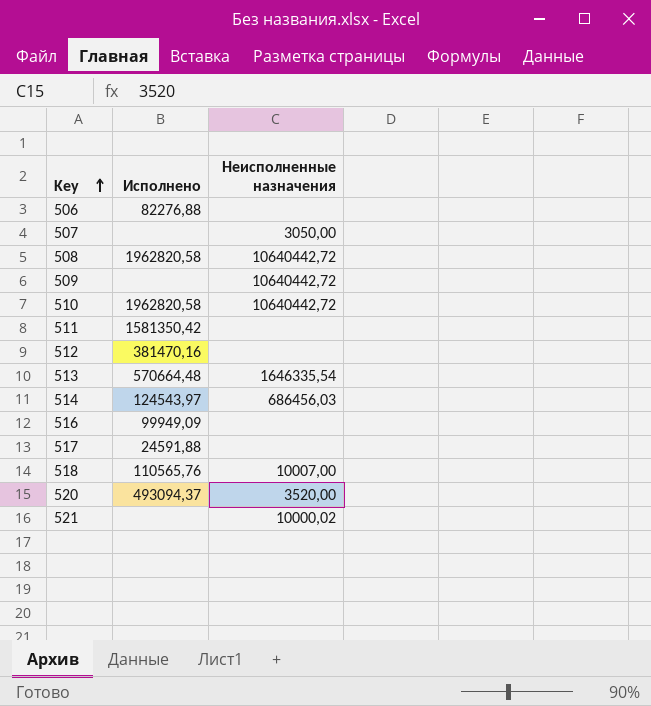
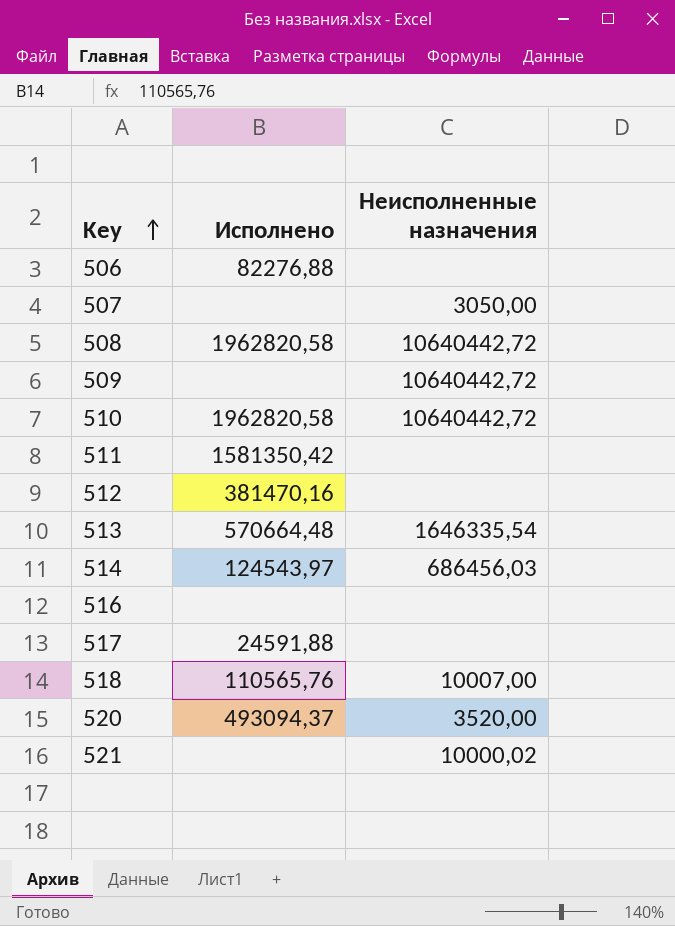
516 | Исполнено: 99949,09 -> none

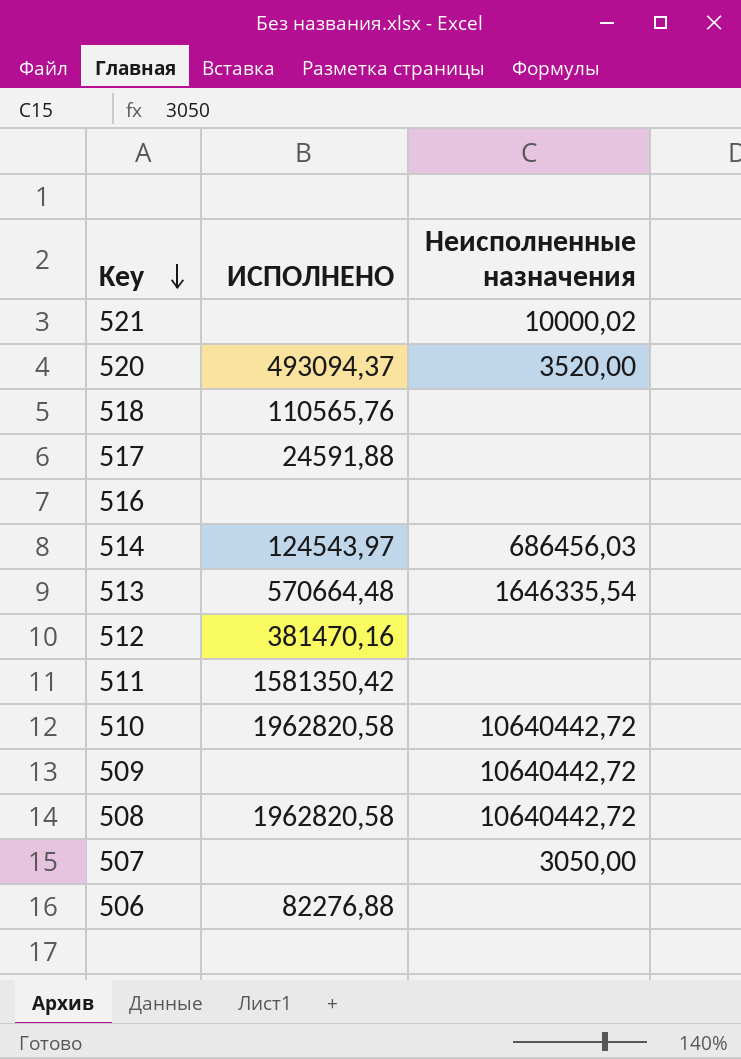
row order: Key ascending -> Key descending
column name: Исполнено -> ИСПОЛНЕНО
518 | Неисполненные назначения: 10007,00 -> none

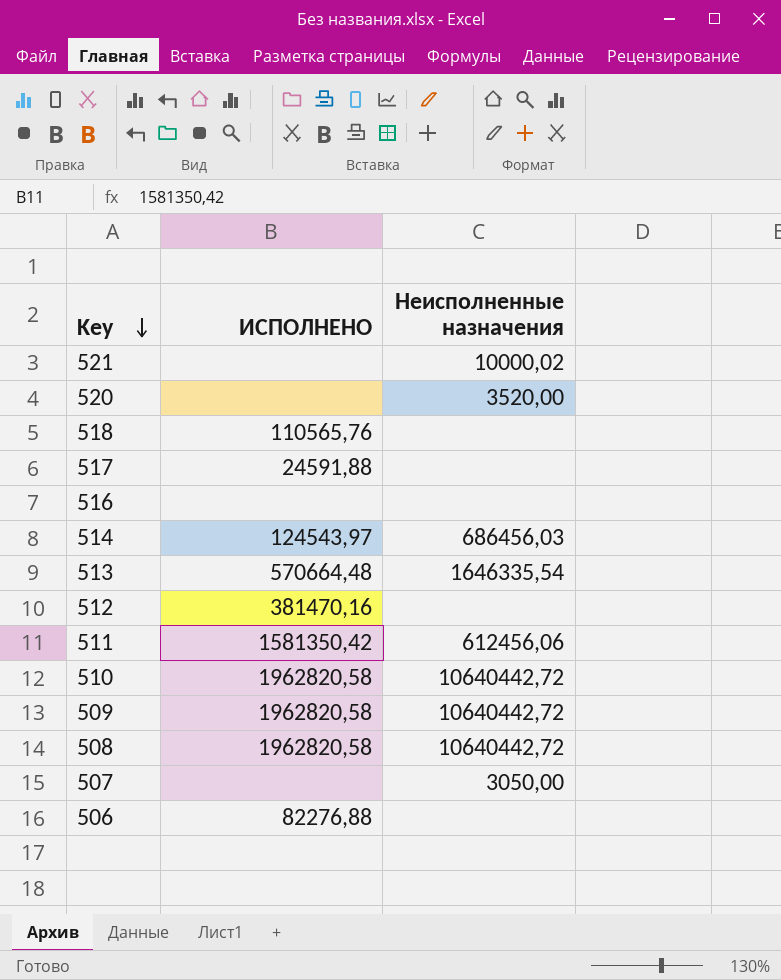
520 | ИСПОЛНЕНО: 493094,37 -> none
511 | Неисполненные назначения: none -> 612456,06
509 | ИСПОЛНЕНО: none -> 1962820,58

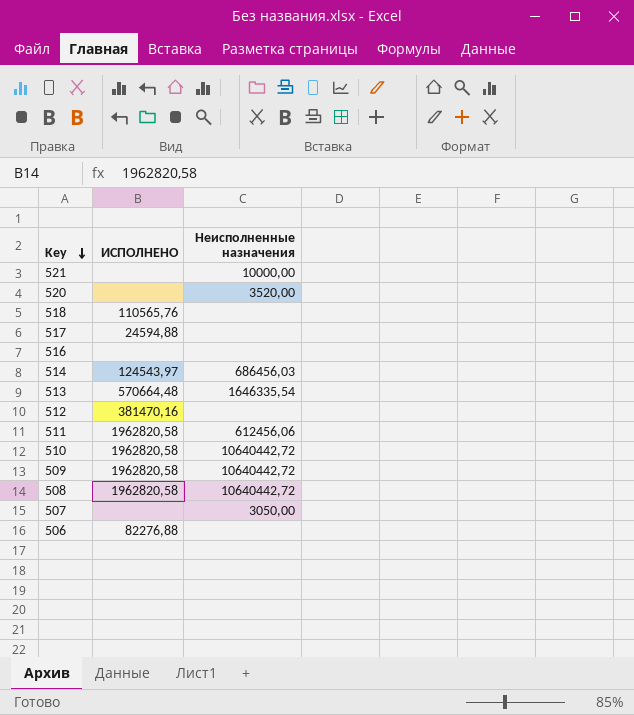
521 | Неисполненные назначения: 10000,02 -> 10000,00
517 | ИСПОЛНЕНО: 24591,88 -> 24594,88
511 | ИСПОЛНЕНО: 1581350,42 -> 1962820,58

